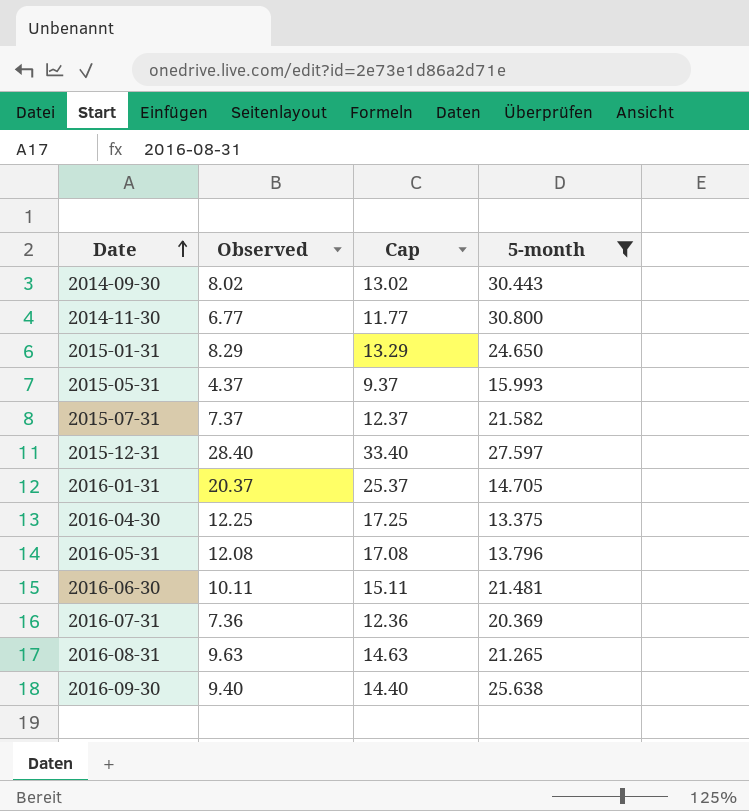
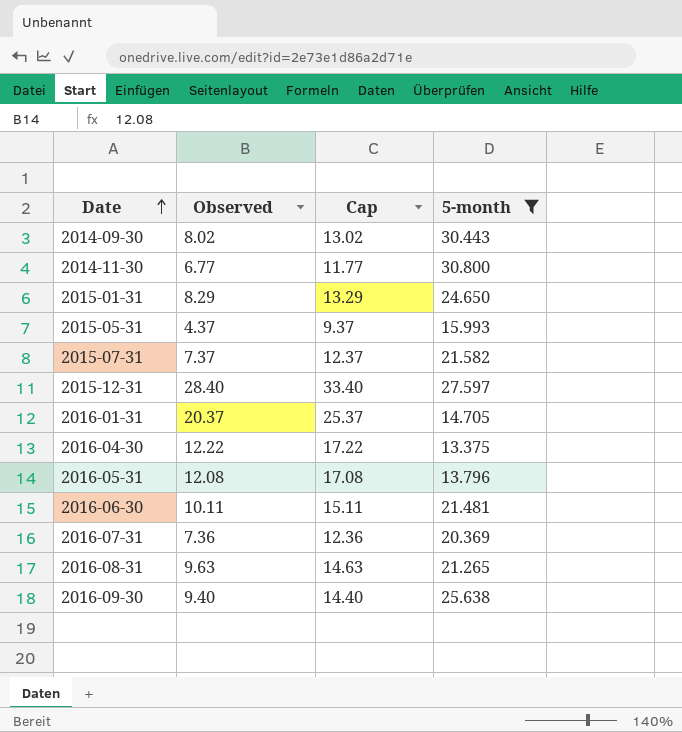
2016-04-30 | Observed: 12.25 -> 12.22
2016-04-30 | Cap: 17.25 -> 17.22

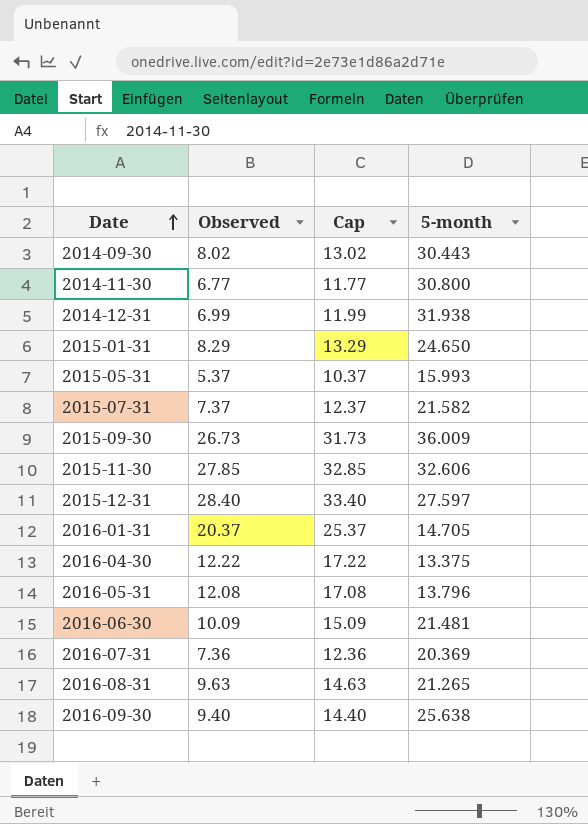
filter: 5-month <= 30.800 -> none
2015-05-31 | Observed: 4.37 -> 5.37
2015-05-31 | Cap: 9.37 -> 10.37
2016-06-30 | Observed: 10.11 -> 10.09
2016-06-30 | Cap: 15.11 -> 15.09

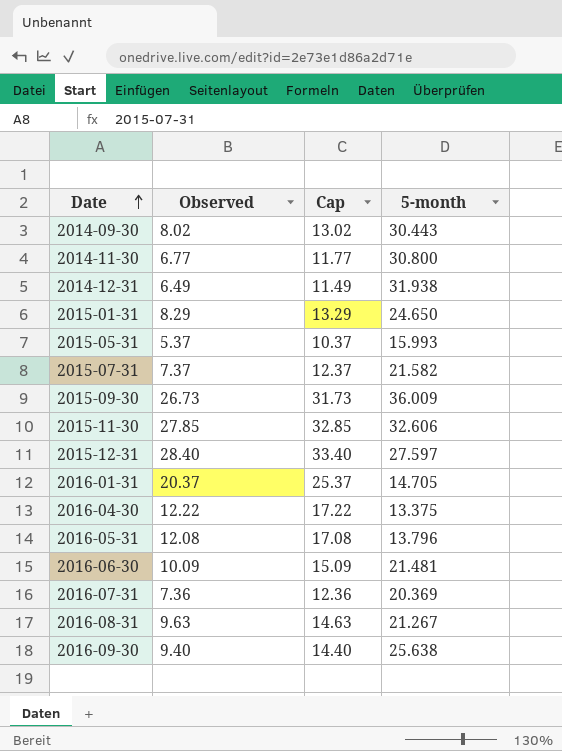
2014-12-31 | Observed: 6.99 -> 6.49
2014-12-31 | Cap: 11.99 -> 11.49
2016-08-31 | 5-month: 21.265 -> 21.267

